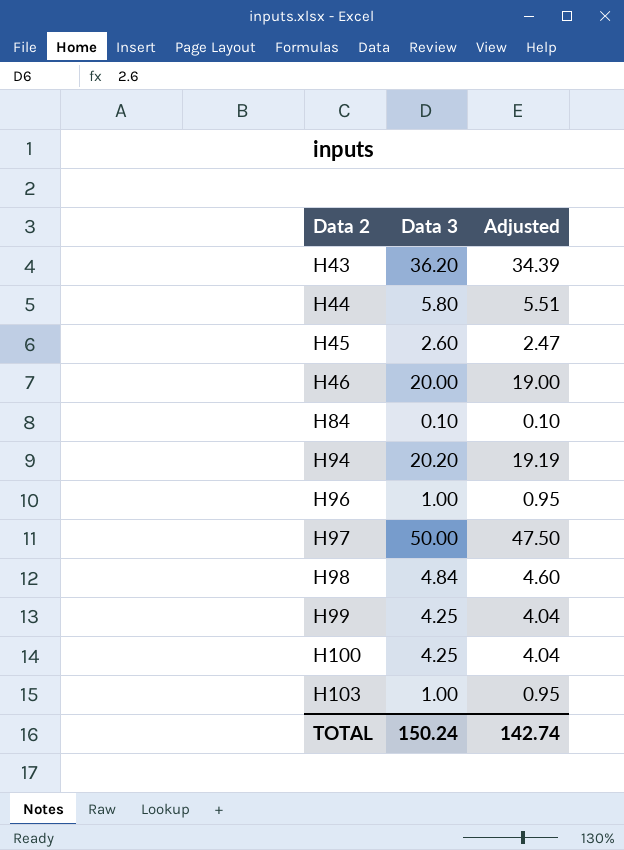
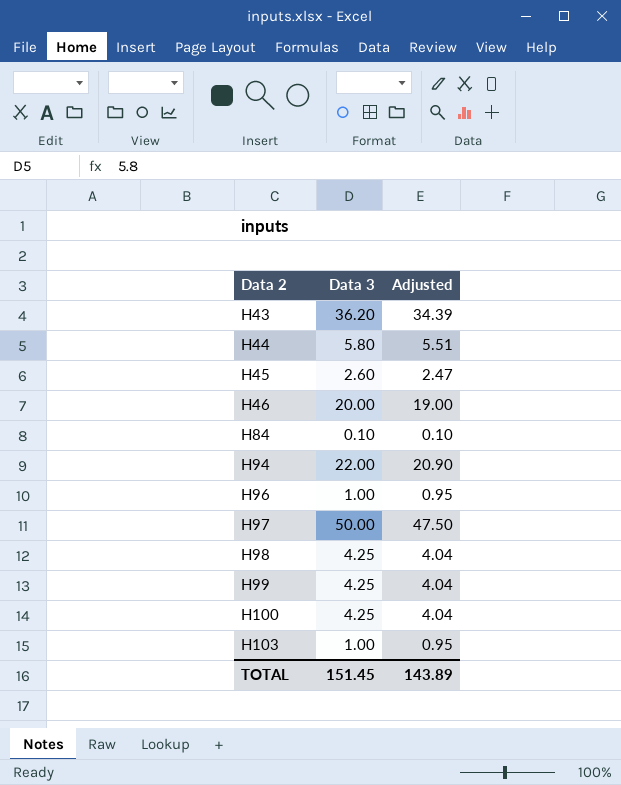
H94 | Data 3: 20.20 -> 22.00
H94 | Adjusted: 19.19 -> 20.90
H98 | Data 3: 4.84 -> 4.25
H98 | Adjusted: 4.60 -> 4.04
TOTAL | Data 3: 150.24 -> 151.45
TOTAL | Adjusted: 142.74 -> 143.89

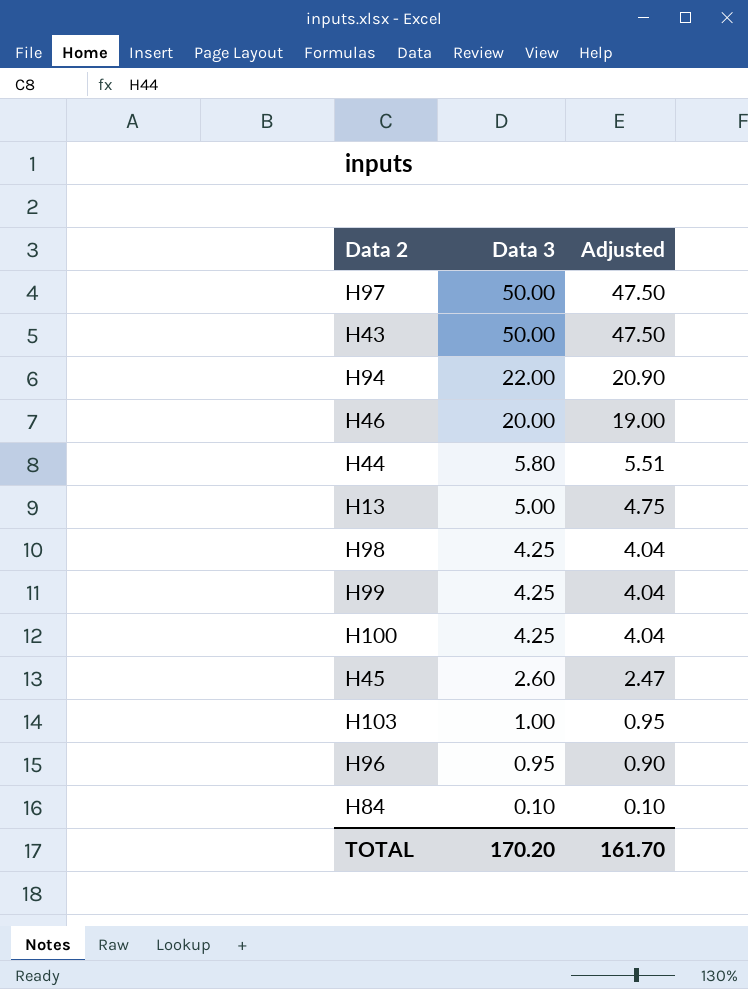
row order: Data 2 ascending -> Data 3 descending
H43 | Data 3: 36.20 -> 50.00
H43 | Adjusted: 34.39 -> 47.50
row H13: none -> 5.00 | 4.75
H96 | Data 3: 1.00 -> 0.95
H96 | Adjusted: 0.95 -> 0.90
TOTAL | Data 3: 151.45 -> 170.20
TOTAL | Adjusted: 143.89 -> 161.70

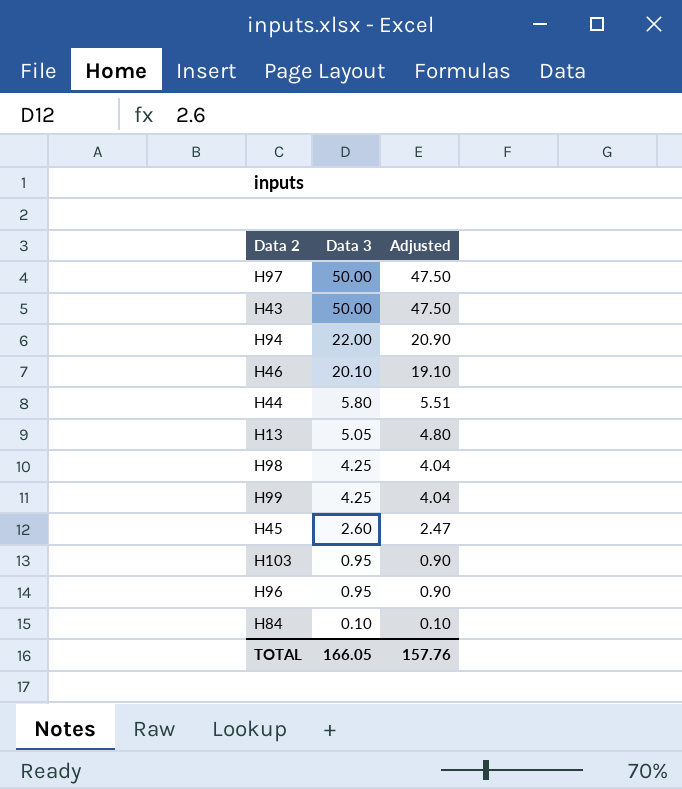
row H100: 4.25 | 4.04 -> none
H46 | Data 3: 20.00 -> 20.10
H46 | Adjusted: 19.00 -> 19.10
H13 | Data 3: 5.00 -> 5.05
H13 | Adjusted: 4.75 -> 4.80
H103 | Data 3: 1.00 -> 0.95
H103 | Adjusted: 0.95 -> 0.90
TOTAL | Data 3: 170.20 -> 166.05
TOTAL | Adjusted: 161.70 -> 157.76

